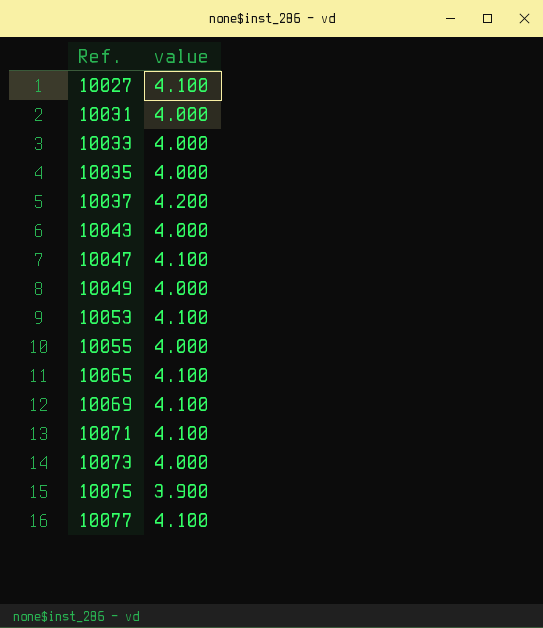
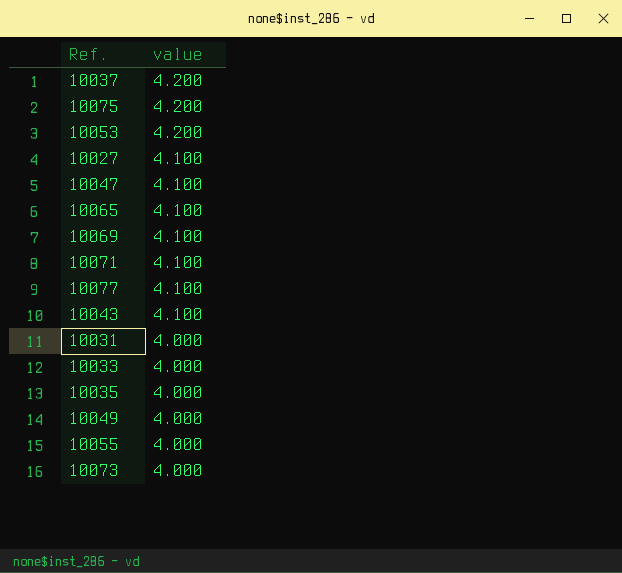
row order: Ref. ascending -> value descending
10075 | value: 3.900 -> 4.200
10053 | value: 4.100 -> 4.200
10043 | value: 4.000 -> 4.100

